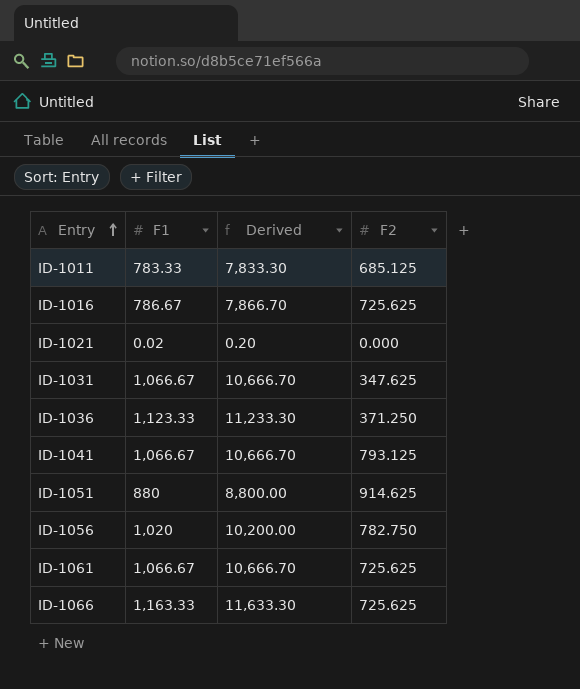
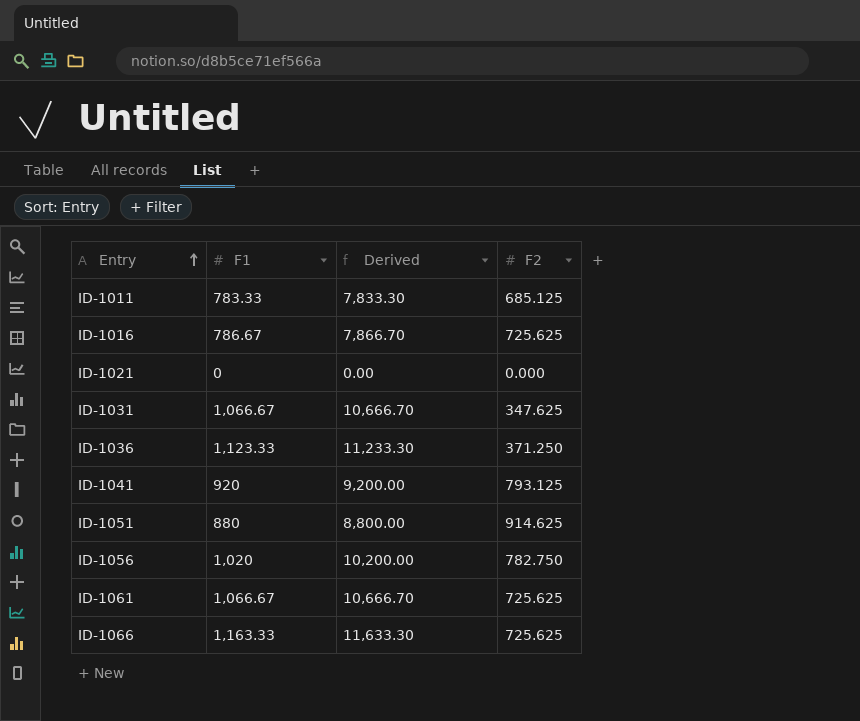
ID-1021 | F1: 0.02 -> 0
ID-1021 | Derived: 0.20 -> 0.00
ID-1041 | F1: 1,066.67 -> 920
ID-1041 | Derived: 10,666.70 -> 9,200.00

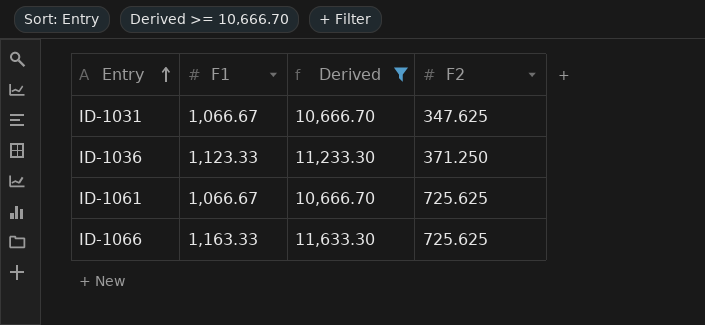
filter: none -> Derived >= 10,666.70

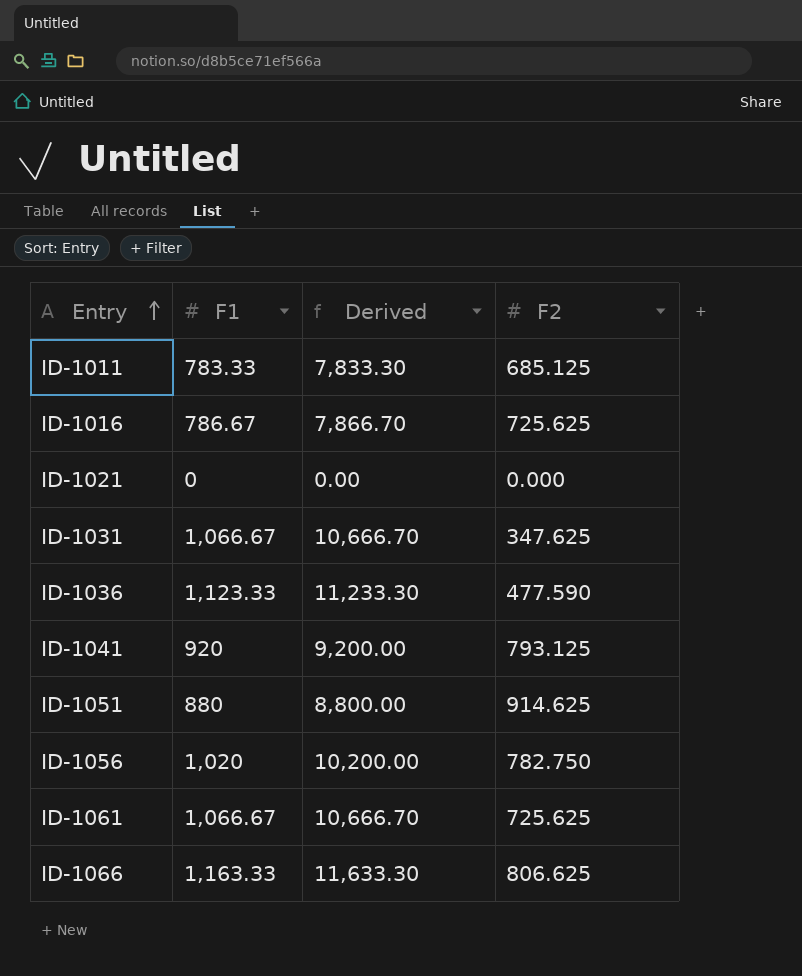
filter: Derived >= 10,666.70 -> none
ID-1036 | F2: 371.250 -> 477.590
ID-1066 | F2: 725.625 -> 806.625

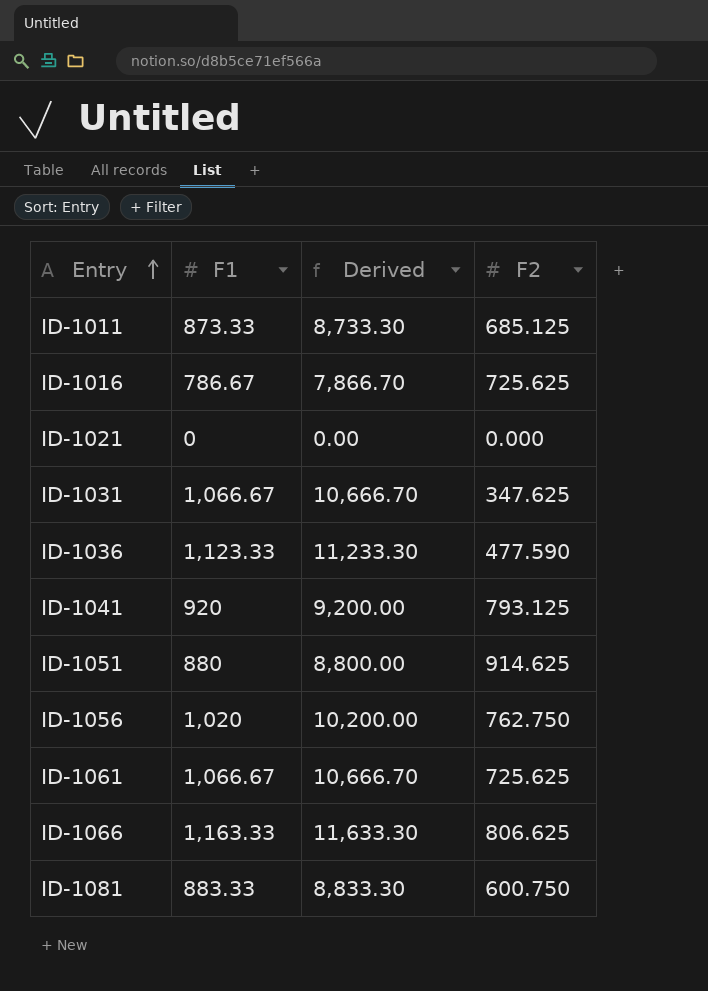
ID-1011 | F1: 783.33 -> 873.33
ID-1011 | Derived: 7,833.30 -> 8,733.30
ID-1056 | F2: 782.750 -> 762.750
row ID-1081: none -> 883.33 | 8,833.30 | 600.750

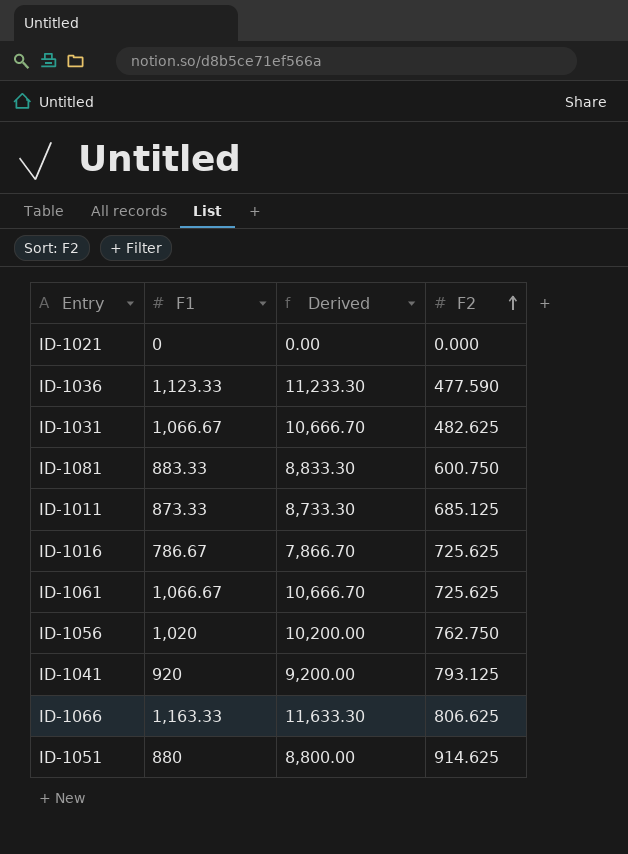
row order: Entry ascending -> F2 ascending
ID-1031 | F2: 347.625 -> 482.625

